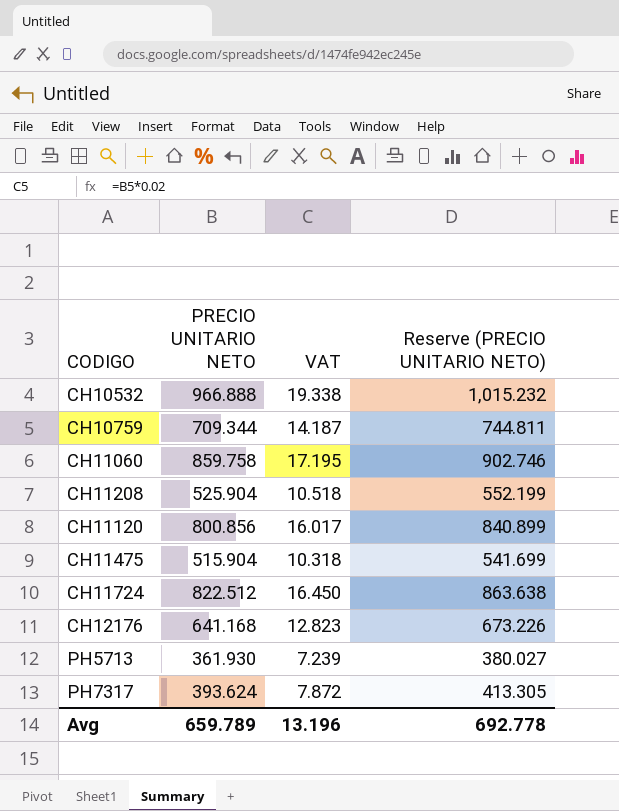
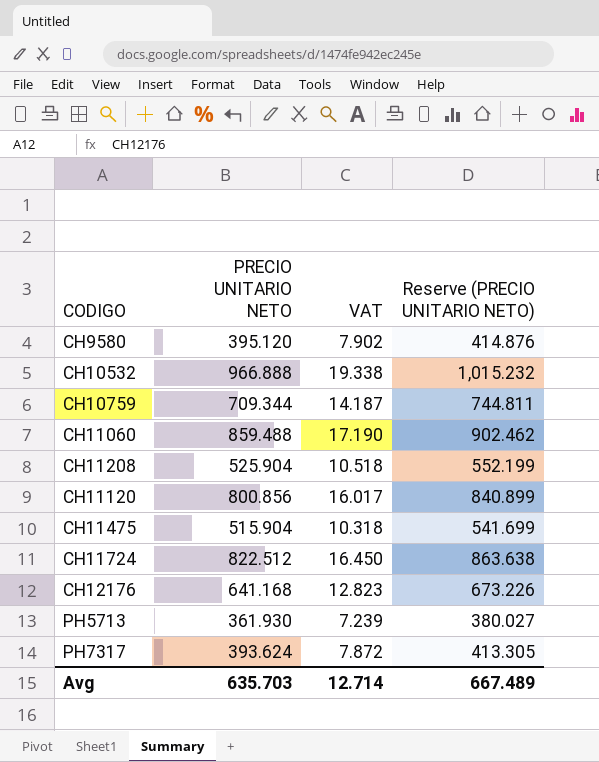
row CH9580: none -> 395.120 | 7.902 | 414.876
CH11060 | PRECIO UNITARIO NETO: 859.758 -> 859.488
CH11060 | VAT: 17.195 -> 17.190
CH11060 | Reserve (PRECIO UNITARIO NETO): 902.746 -> 902.462
Avg | PRECIO UNITARIO NETO: 659.789 -> 635.703
Avg | VAT: 13.196 -> 12.714
Avg | Reserve (PRECIO UNITARIO NETO): 692.778 -> 667.489

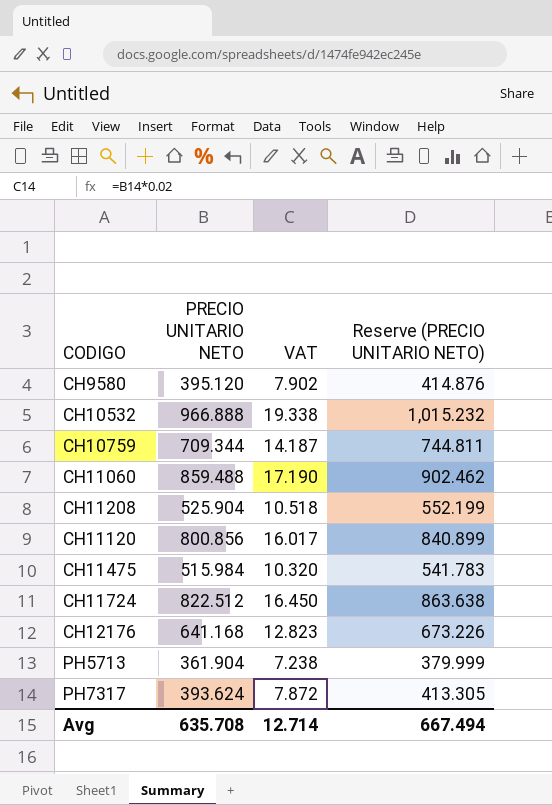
CH11475 | PRECIO UNITARIO NETO: 515.904 -> 515.984
CH11475 | VAT: 10.318 -> 10.320
CH11475 | Reserve (PRECIO UNITARIO NETO): 541.699 -> 541.783
PH5713 | PRECIO UNITARIO NETO: 361.930 -> 361.904
PH5713 | VAT: 7.239 -> 7.238
PH5713 | Reserve (PRECIO UNITARIO NETO): 380.027 -> 379.999
Avg | PRECIO UNITARIO NETO: 635.703 -> 635.708
Avg | Reserve (PRECIO UNITARIO NETO): 667.489 -> 667.494

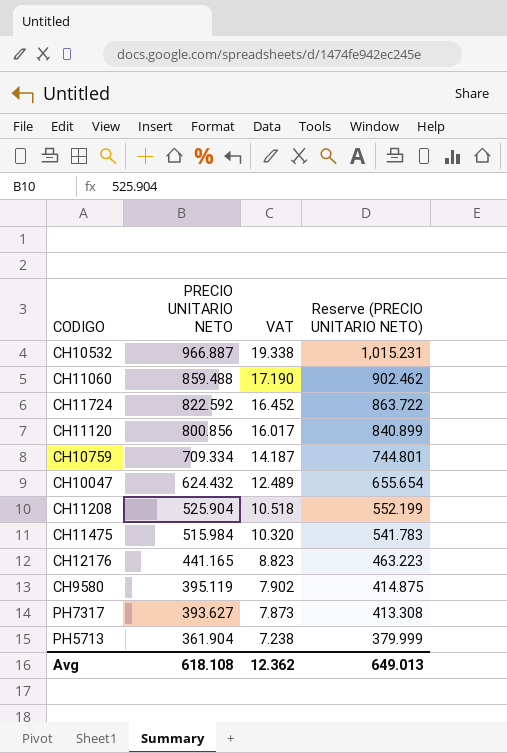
row order: none -> PRECIO UNITARIO NETO descending
CH10532 | PRECIO UNITARIO NETO: 966.888 -> 966.887
CH10532 | Reserve (PRECIO UNITARIO NETO): 1,015.232 -> 1,015.231
CH11724 | PRECIO UNITARIO NETO: 822.512 -> 822.592
CH11724 | VAT: 16.450 -> 16.452
CH11724 | Reserve (PRECIO UNITARIO NETO): 863.638 -> 863.722
CH10759 | PRECIO UNITARIO NETO: 709.344 -> 709.334
CH10759 | Reserve (PRECIO UNITARIO NETO): 744.811 -> 744.801
row CH10047: none -> 624.432 | 12.489 | 655.654
CH12176 | PRECIO UNITARIO NETO: 641.168 -> 441.165
CH12176 | VAT: 12.823 -> 8.823
CH12176 | Reserve (PRECIO UNITARIO NETO): 673.226 -> 463.223
CH9580 | PRECIO UNITARIO NETO: 395.120 -> 395.119
CH9580 | Reserve (PRECIO UNITARIO NETO): 414.876 -> 414.875
PH7317 | PRECIO UNITARIO NETO: 393.624 -> 393.627
PH7317 | VAT: 7.872 -> 7.873
PH7317 | Reserve (PRECIO UNITARIO NETO): 413.305 -> 413.308
Avg | PRECIO UNITARIO NETO: 635.708 -> 618.108
Avg | VAT: 12.714 -> 12.362
Avg | Reserve (PRECIO UNITARIO NETO): 667.494 -> 649.013

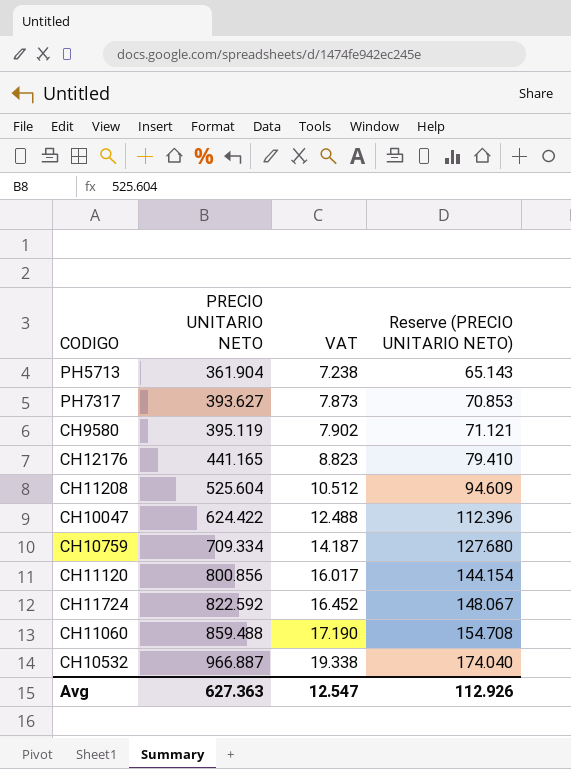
row order: PRECIO UNITARIO NETO descending -> PRECIO UNITARIO NETO ascending
column Reserve (PRECIO UNITARIO NETO) | formula: [PRECIO UNITARIO NETO] * 1.05 -> [PRECIO UNITARIO NETO] * 0.18
row CH11475: 515.984 | 10.320 | 541.783 -> none
CH11208 | PRECIO UNITARIO NETO: 525.904 -> 525.604
CH11208 | VAT: 10.518 -> 10.512
CH10047 | PRECIO UNITARIO NETO: 624.432 -> 624.422
CH10047 | VAT: 12.489 -> 12.488
Avg | PRECIO UNITARIO NETO: 618.108 -> 627.363
Avg | VAT: 12.362 -> 12.547
Avg | Reserve (PRECIO UNITARIO NETO): 649.013 -> 112.926

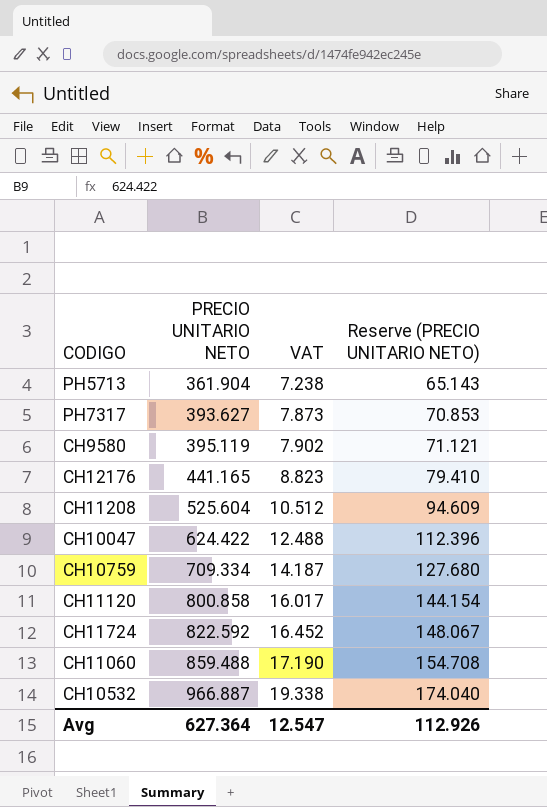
CH11120 | PRECIO UNITARIO NETO: 800.856 -> 800.858
Avg | PRECIO UNITARIO NETO: 627.363 -> 627.364

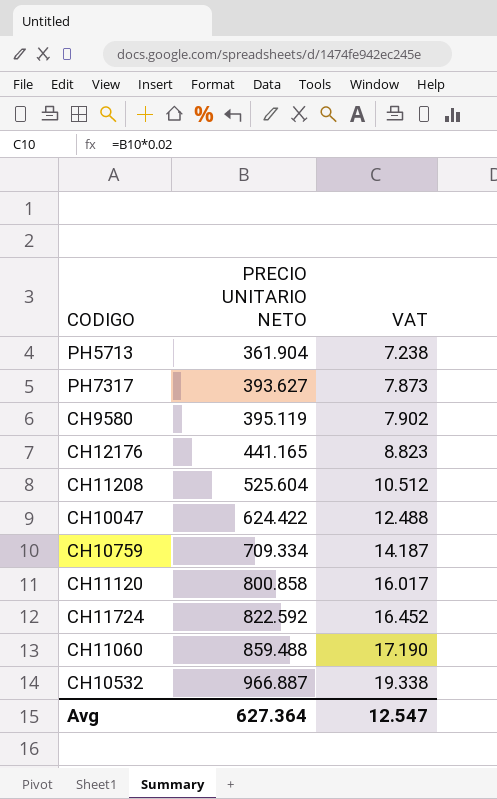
column Reserve (PRECIO UNITARIO NETO) | formula: [PRECIO UNITARIO NETO] * 0.18 -> none

